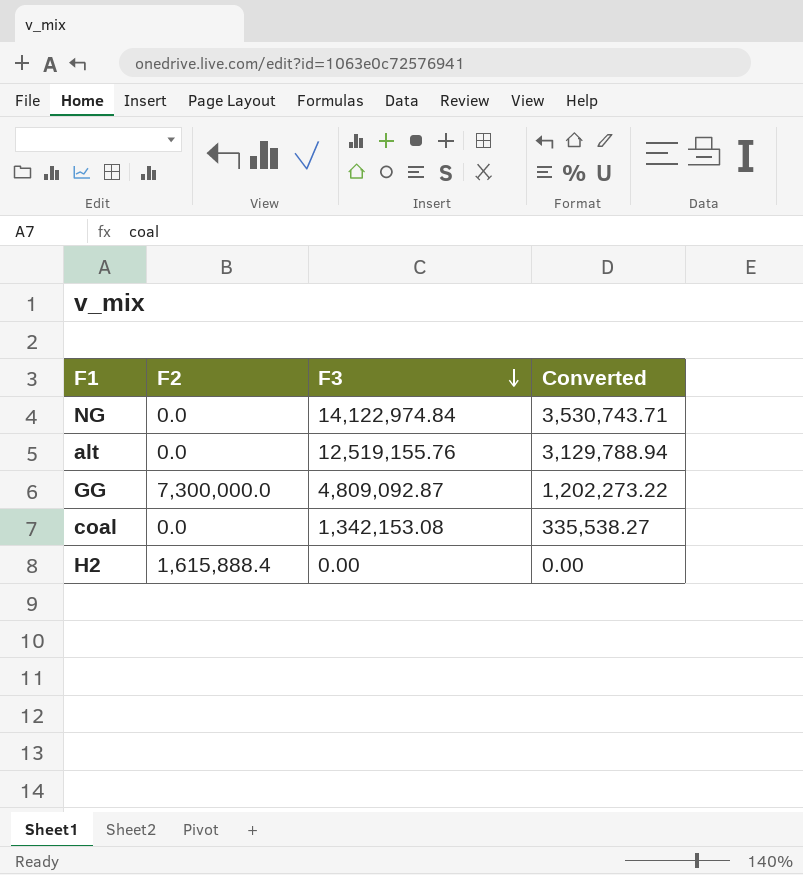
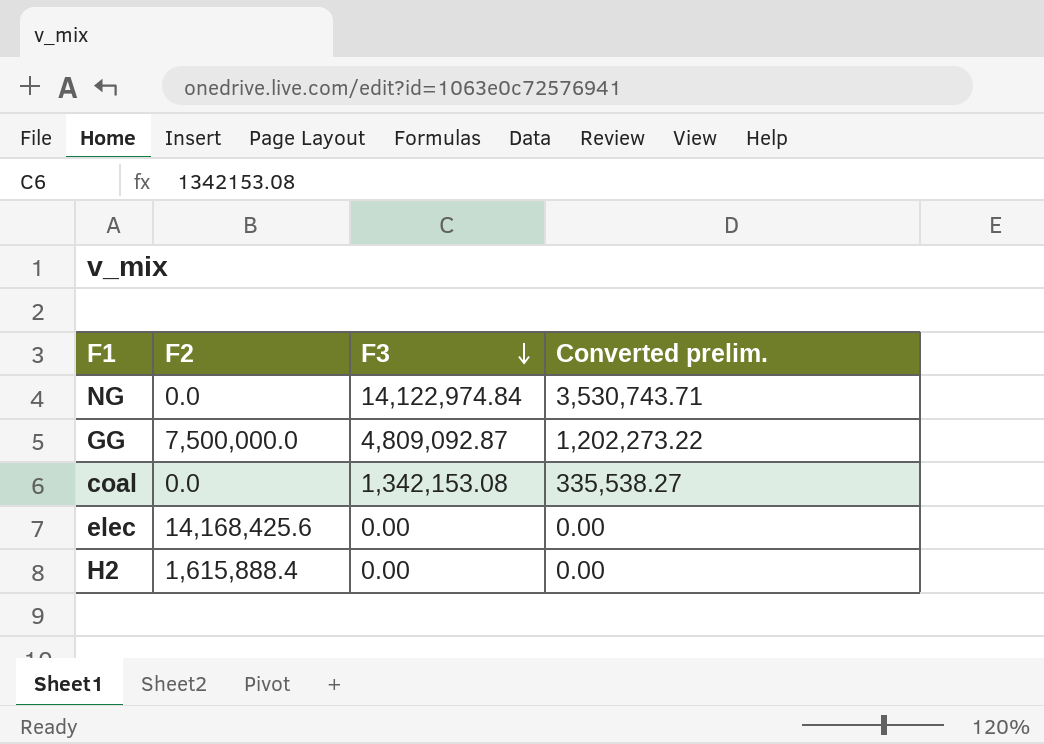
column name: Converted -> Converted prelim.
row alt: 0.0 | 12,519,155.76 | 3,129,788.94 -> none
GG | F2: 7,300,000.0 -> 7,500,000.0
row elec: none -> 14,168,425.6 | 0.00 | 0.00

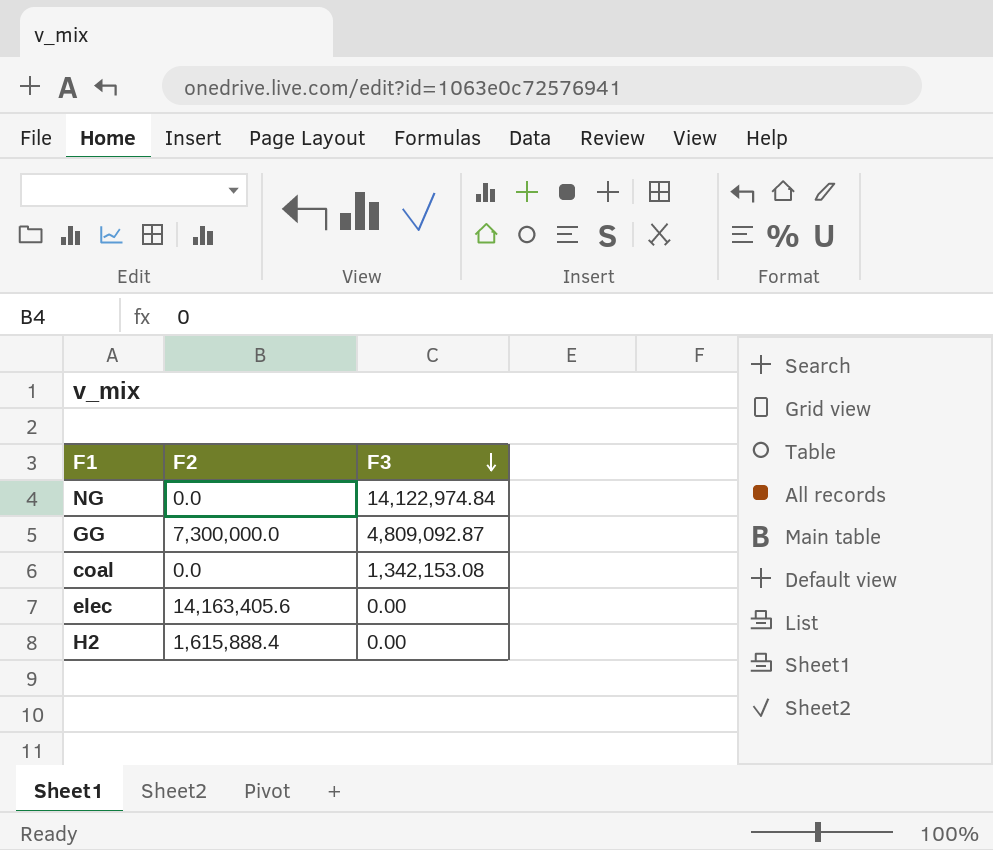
column Converted prelim. | formula: [F3] * 0.25 -> none
GG | F2: 7,500,000.0 -> 7,300,000.0
elec | F2: 14,168,425.6 -> 14,163,405.6

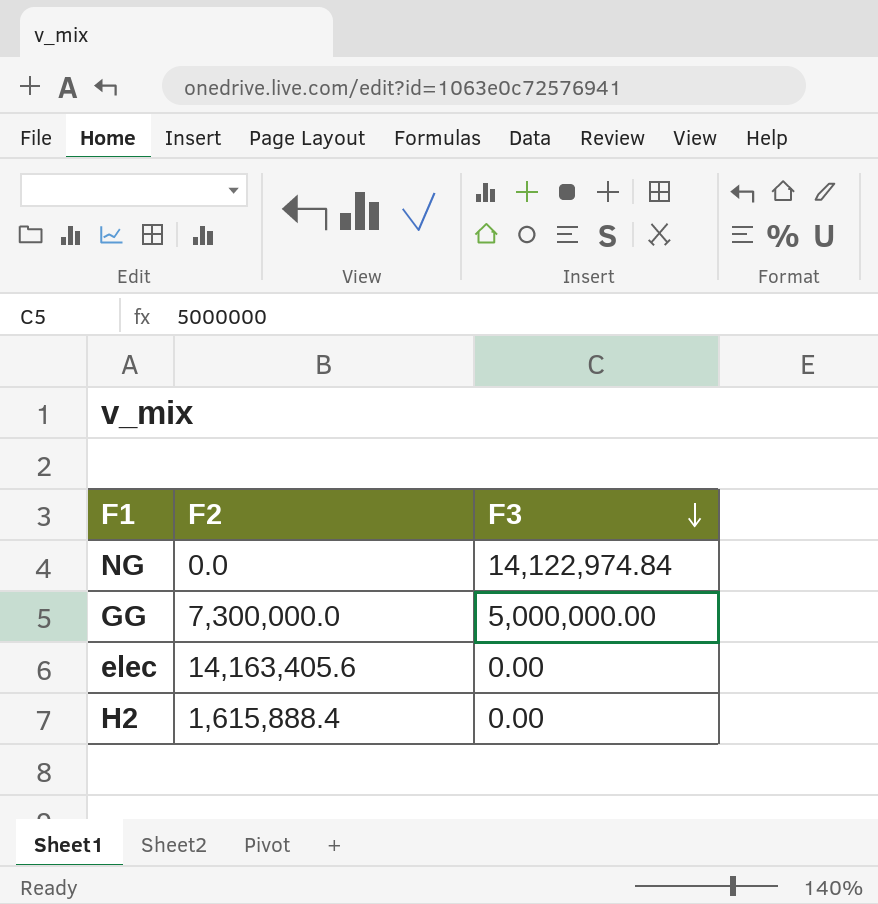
row coal: 0.0 | 1,342,153.08 -> none
GG | F3: 4,809,092.87 -> 5,000,000.00

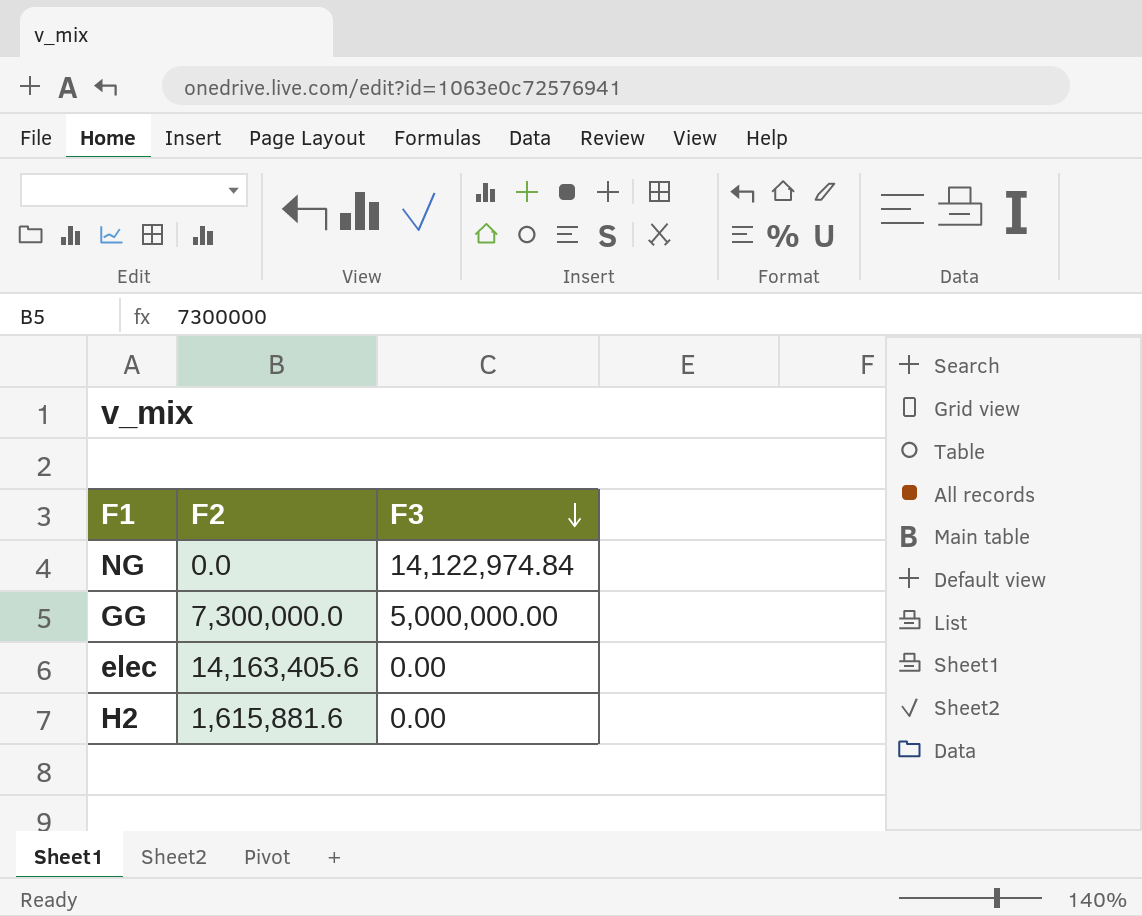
H2 | F2: 1,615,888.4 -> 1,615,881.6

